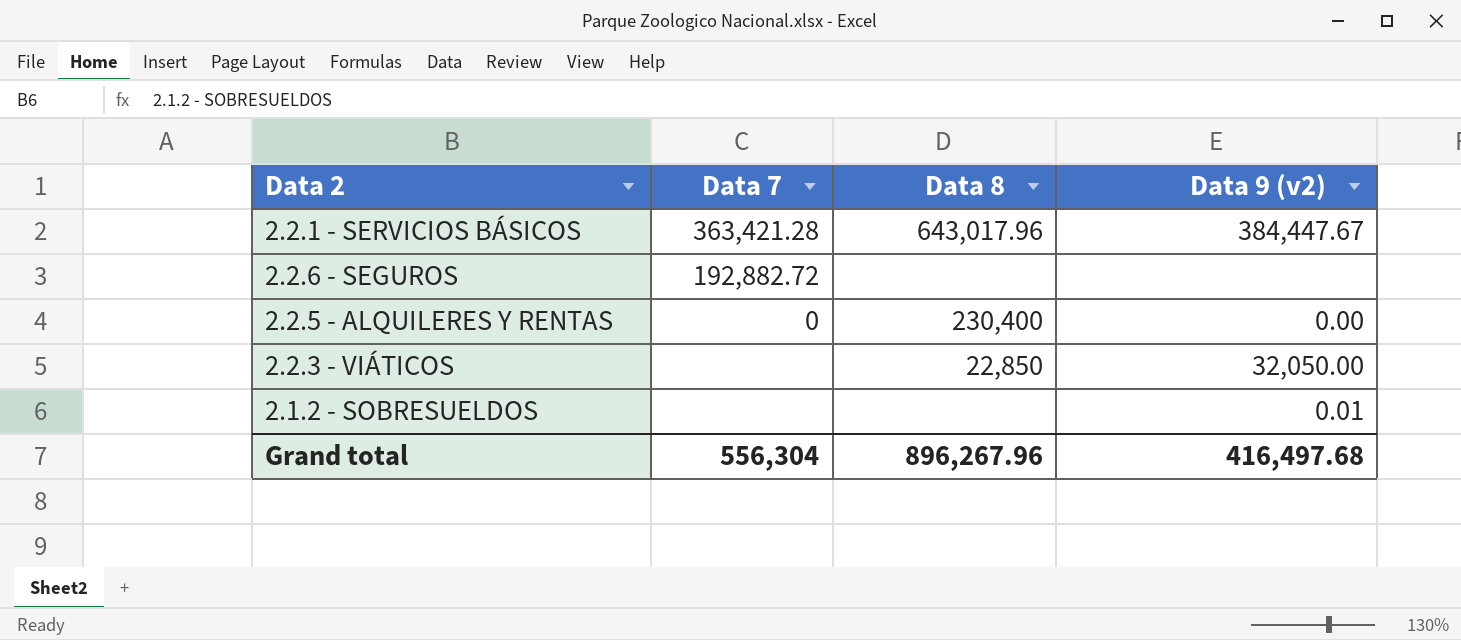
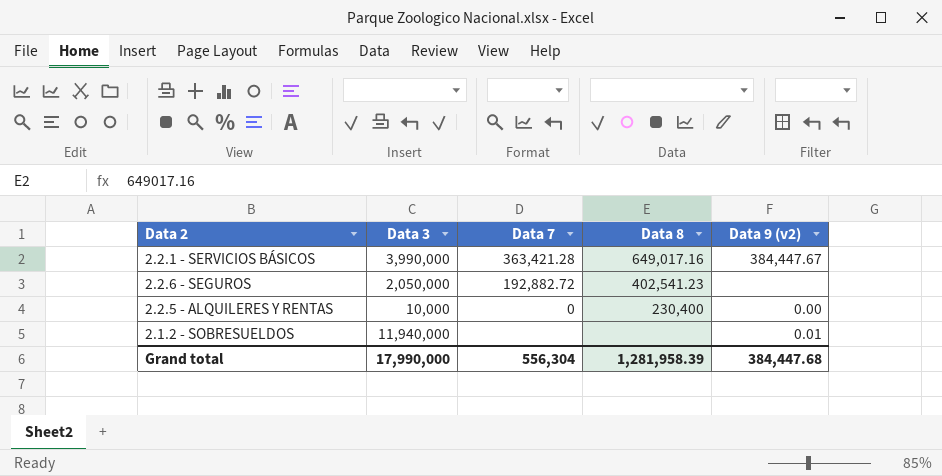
column Data 3 | position: none -> 2
row 2.2.3 - VIÁTICOS: none | 22,850 | 32,050.00 -> none
2.2.1 - SERVICIOS BÁSICOS | Data 8: 643,017.96 -> 649,017.16
2.2.6 - SEGUROS | Data 8: none -> 402,541.23
Grand total | Data 8: 896,267.96 -> 1,281,958.39
Grand total | Data 9 (v2): 416,497.68 -> 384,447.68

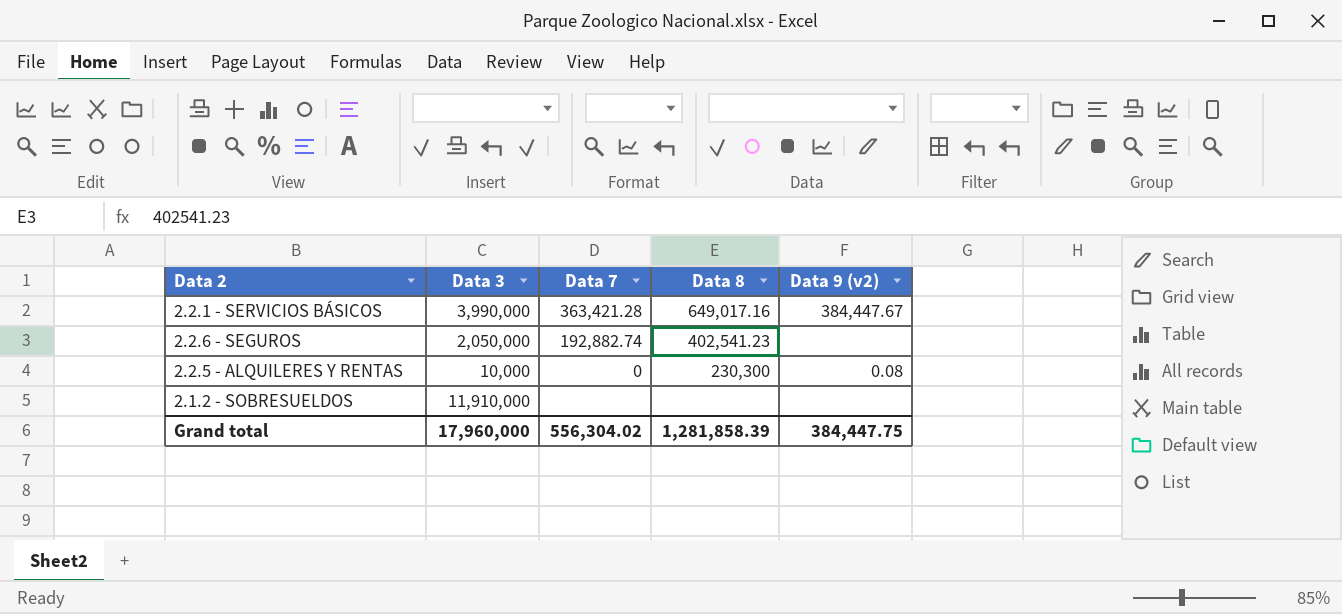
2.2.6 - SEGUROS | Data 7: 192,882.72 -> 192,882.74
2.2.5 - ALQUILERES Y RENTAS | Data 8: 230,400 -> 230,300
2.2.5 - ALQUILERES Y RENTAS | Data 9 (v2): 0.00 -> 0.08
2.1.2 - SOBRESUELDOS | Data 3: 11,940,000 -> 11,910,000
2.1.2 - SOBRESUELDOS | Data 9 (v2): 0.01 -> none
Grand total | Data 3: 17,990,000 -> 17,960,000
Grand total | Data 7: 556,304 -> 556,304.02
Grand total | Data 8: 1,281,958.39 -> 1,281,858.39
Grand total | Data 9 (v2): 384,447.68 -> 384,447.75

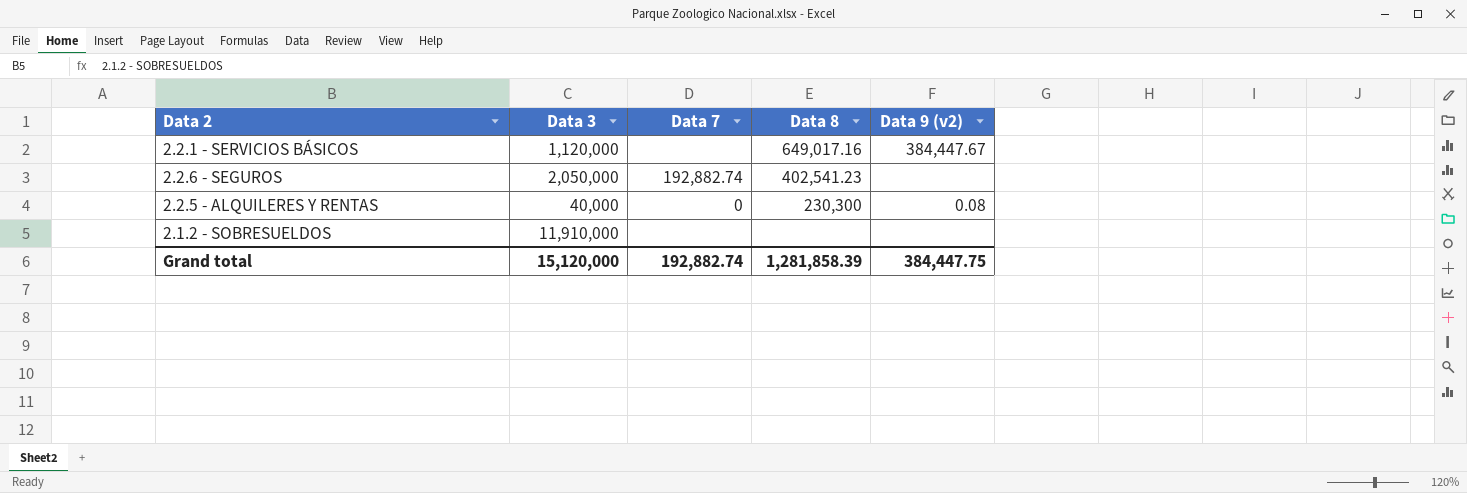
2.2.1 - SERVICIOS BÁSICOS | Data 3: 3,990,000 -> 1,120,000
2.2.1 - SERVICIOS BÁSICOS | Data 7: 363,421.28 -> none
2.2.5 - ALQUILERES Y RENTAS | Data 3: 10,000 -> 40,000
Grand total | Data 3: 17,960,000 -> 15,120,000
Grand total | Data 7: 556,304.02 -> 192,882.74

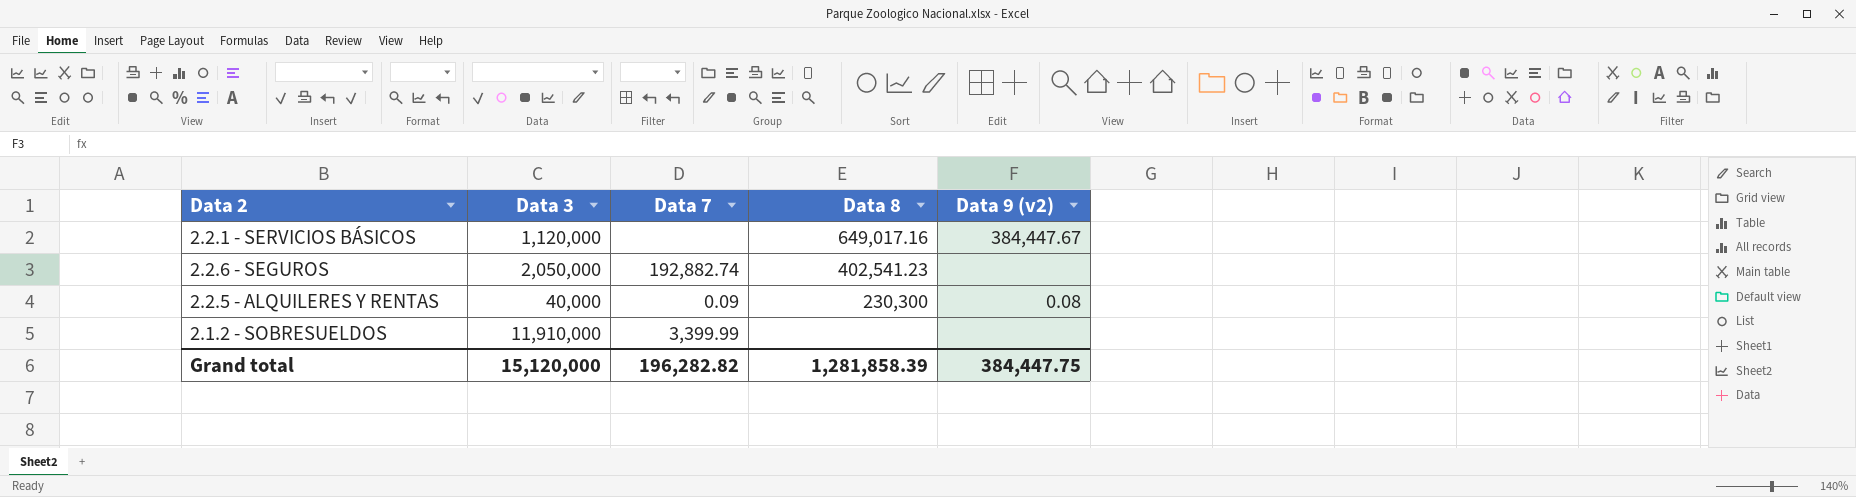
2.2.5 - ALQUILERES Y RENTAS | Data 7: 0 -> 0.09
2.1.2 - SOBRESUELDOS | Data 7: none -> 3,399.99
Grand total | Data 7: 192,882.74 -> 196,282.82

